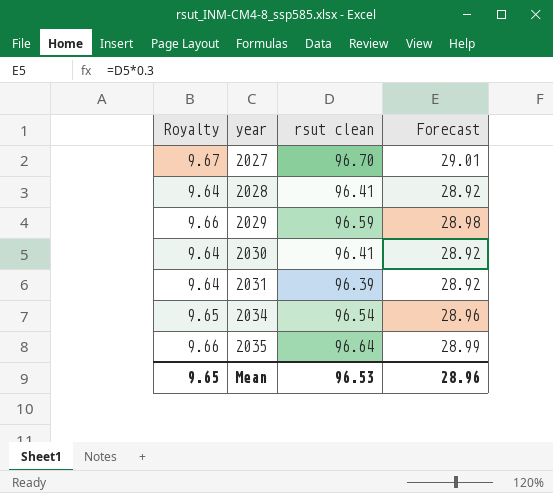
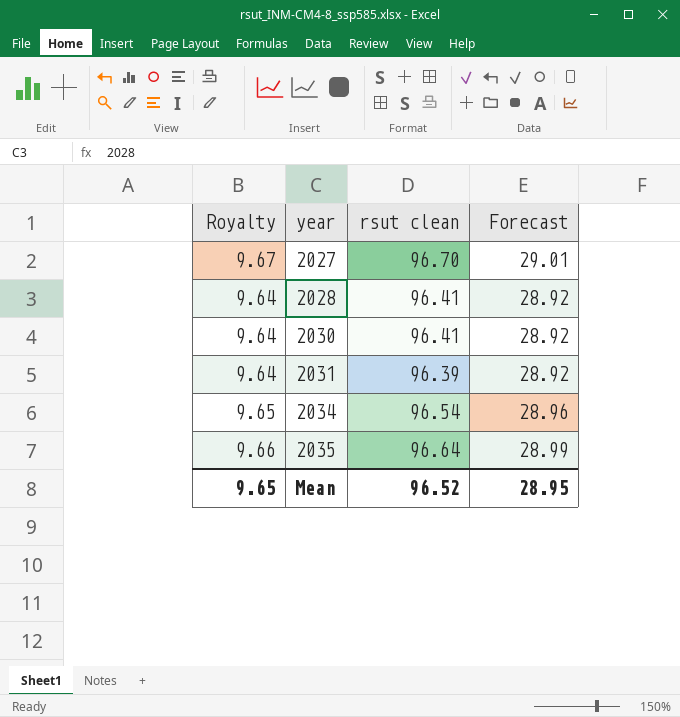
row 2029: 9.66 | 96.59 | 28.98 -> none
Mean | rsut clean: 96.53 -> 96.52
Mean | Forecast: 28.96 -> 28.95

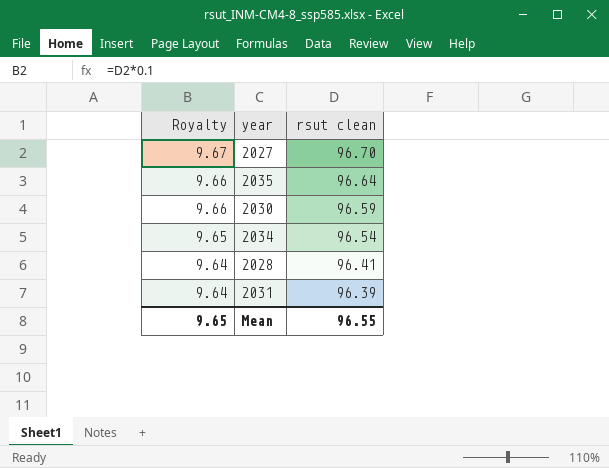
row order: year ascending -> Royalty descending
column Forecast | formula: [rsut clean] * 0.3 -> none
2030 | Royalty: 9.64 -> 9.66
2030 | rsut clean: 96.41 -> 96.59
Mean | rsut clean: 96.52 -> 96.55

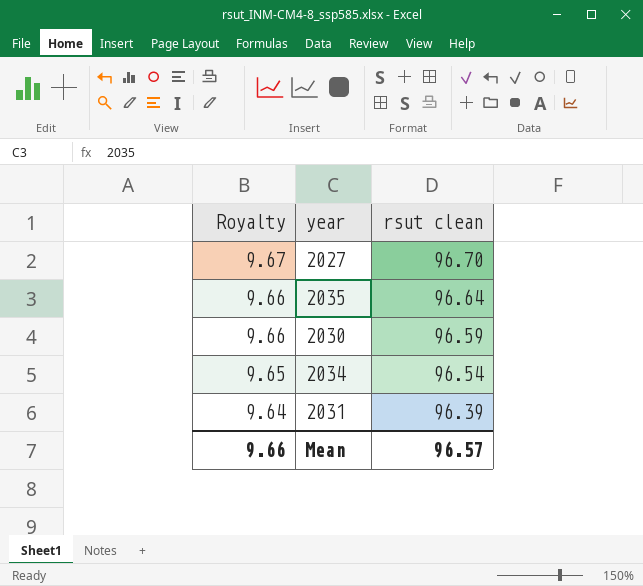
row 2028: 9.64 | 96.41 -> none
Mean | Royalty: 9.65 -> 9.66
Mean | rsut clean: 96.55 -> 96.57

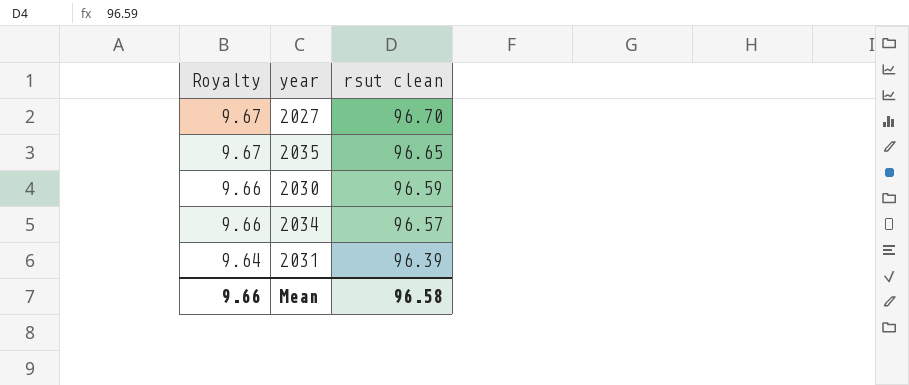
2035 | Royalty: 9.66 -> 9.67
2035 | rsut clean: 96.64 -> 96.65
2034 | Royalty: 9.65 -> 9.66
2034 | rsut clean: 96.54 -> 96.57
Mean | rsut clean: 96.57 -> 96.58

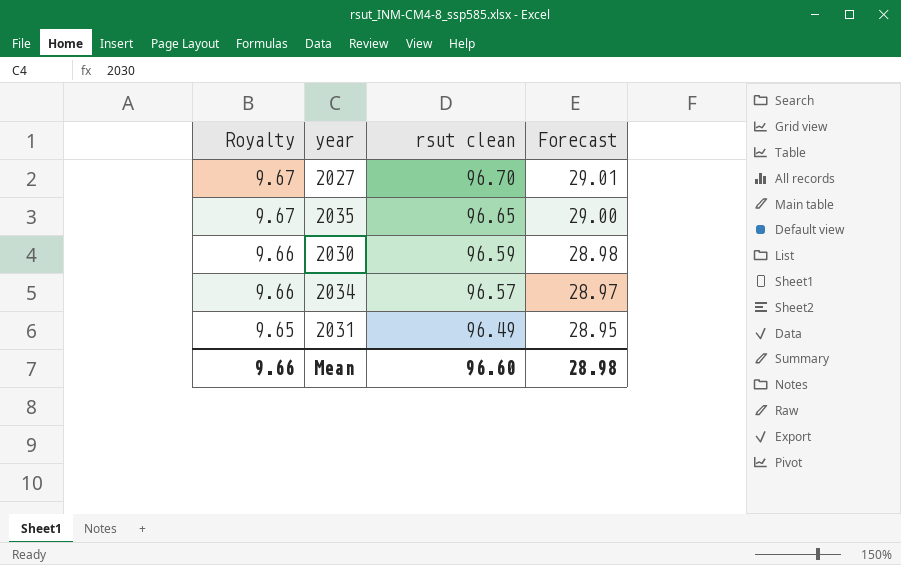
column Forecast | formula: none -> [rsut clean] * 0.3
2031 | Royalty: 9.64 -> 9.65
2031 | rsut clean: 96.39 -> 96.49
Mean | rsut clean: 96.58 -> 96.60

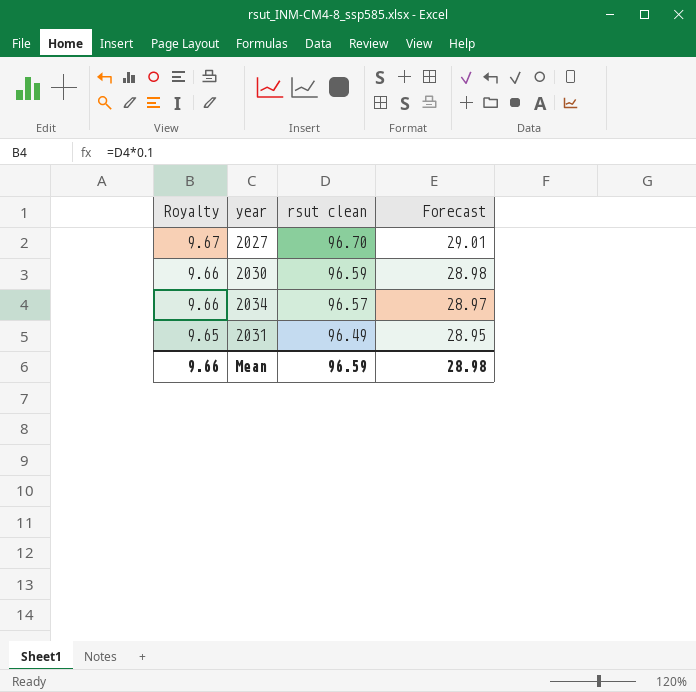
row 2035: 9.67 | 96.65 | 29.00 -> none
Mean | rsut clean: 96.60 -> 96.59

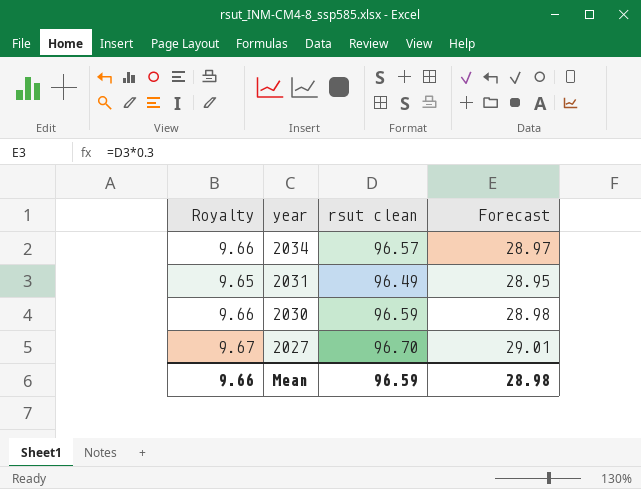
row order: Royalty descending -> year descending

